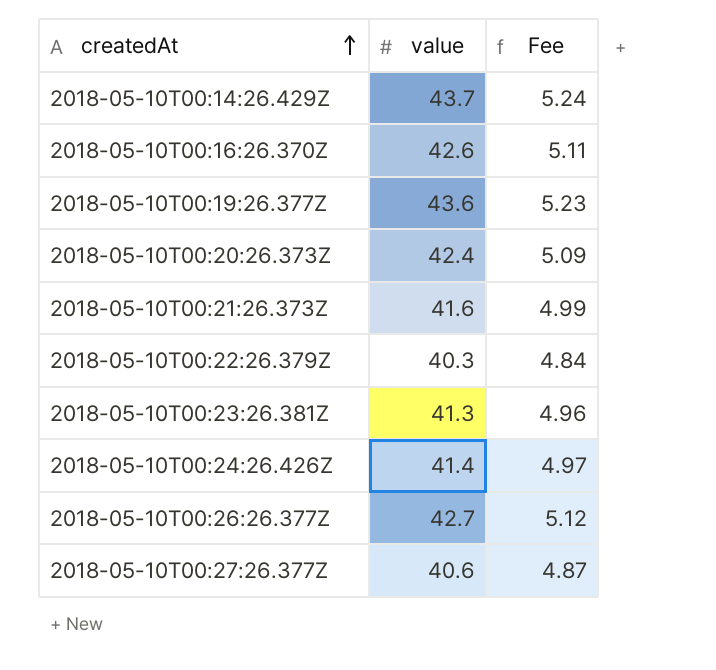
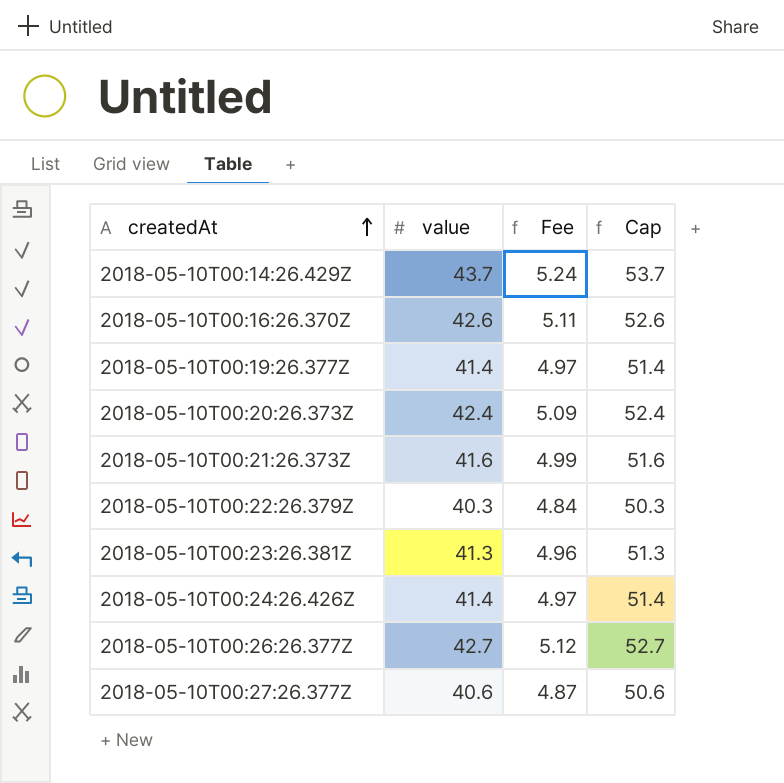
column Cap | formula: none -> [value] + 10
2018-05-10T00:19:26.377Z | value: 43.6 -> 41.4
2018-05-10T00:19:26.377Z | Fee: 5.23 -> 4.97

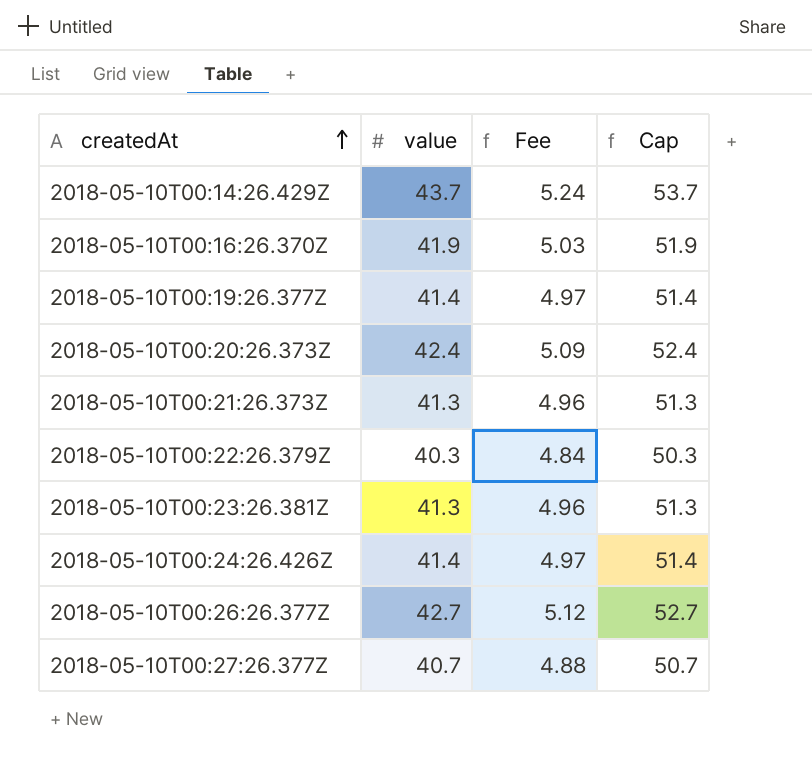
2018-05-10T00:16:26.370Z | value: 42.6 -> 41.9
2018-05-10T00:16:26.370Z | Fee: 5.11 -> 5.03
2018-05-10T00:16:26.370Z | Cap: 52.6 -> 51.9
2018-05-10T00:21:26.373Z | value: 41.6 -> 41.3
2018-05-10T00:21:26.373Z | Fee: 4.99 -> 4.96
2018-05-10T00:21:26.373Z | Cap: 51.6 -> 51.3
2018-05-10T00:27:26.377Z | value: 40.6 -> 40.7
2018-05-10T00:27:26.377Z | Fee: 4.87 -> 4.88
2018-05-10T00:27:26.377Z | Cap: 50.6 -> 50.7

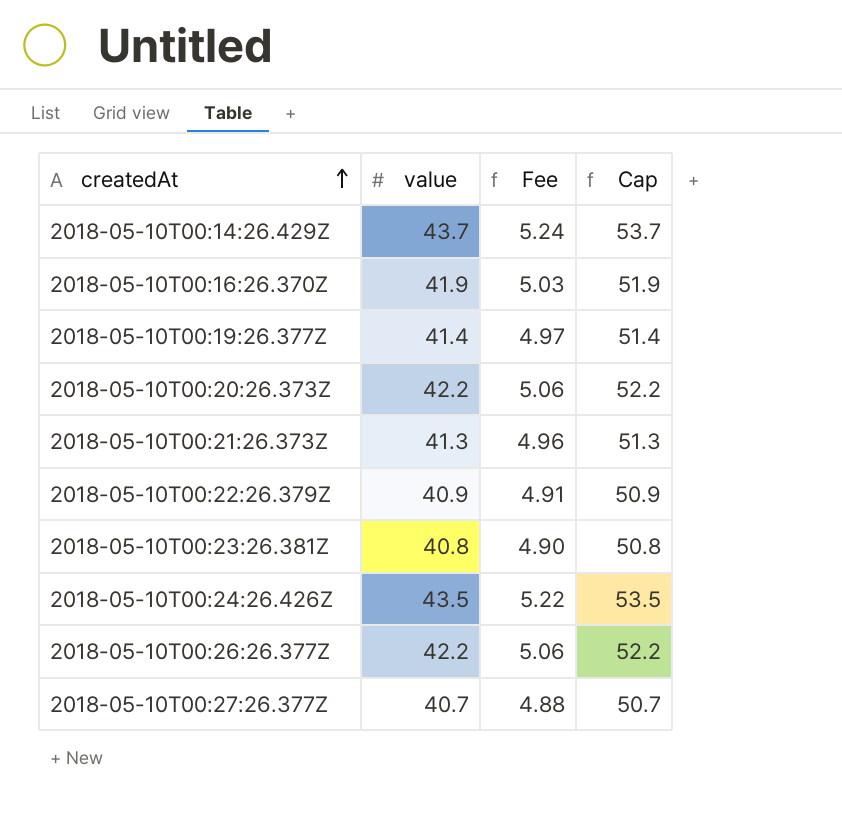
2018-05-10T00:20:26.373Z | value: 42.4 -> 42.2
2018-05-10T00:20:26.373Z | Fee: 5.09 -> 5.06
2018-05-10T00:20:26.373Z | Cap: 52.4 -> 52.2
2018-05-10T00:22:26.379Z | value: 40.3 -> 40.9
2018-05-10T00:22:26.379Z | Fee: 4.84 -> 4.91
2018-05-10T00:22:26.379Z | Cap: 50.3 -> 50.9
2018-05-10T00:23:26.381Z | value: 41.3 -> 40.8
2018-05-10T00:23:26.381Z | Fee: 4.96 -> 4.90
2018-05-10T00:23:26.381Z | Cap: 51.3 -> 50.8
2018-05-10T00:24:26.426Z | value: 41.4 -> 43.5
2018-05-10T00:24:26.426Z | Fee: 4.97 -> 5.22
2018-05-10T00:24:26.426Z | Cap: 51.4 -> 53.5
2018-05-10T00:26:26.377Z | value: 42.7 -> 42.2
2018-05-10T00:26:26.377Z | Fee: 5.12 -> 5.06
2018-05-10T00:26:26.377Z | Cap: 52.7 -> 52.2

